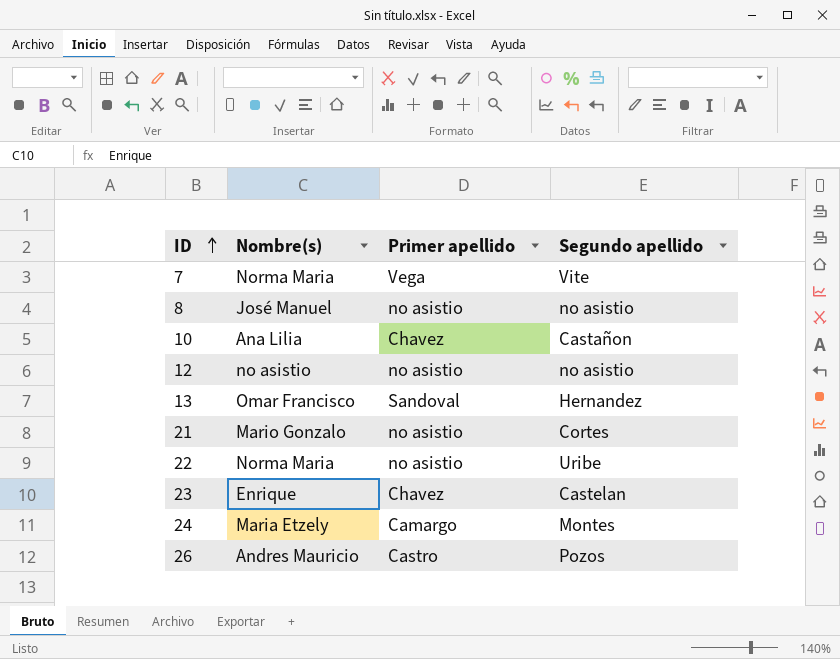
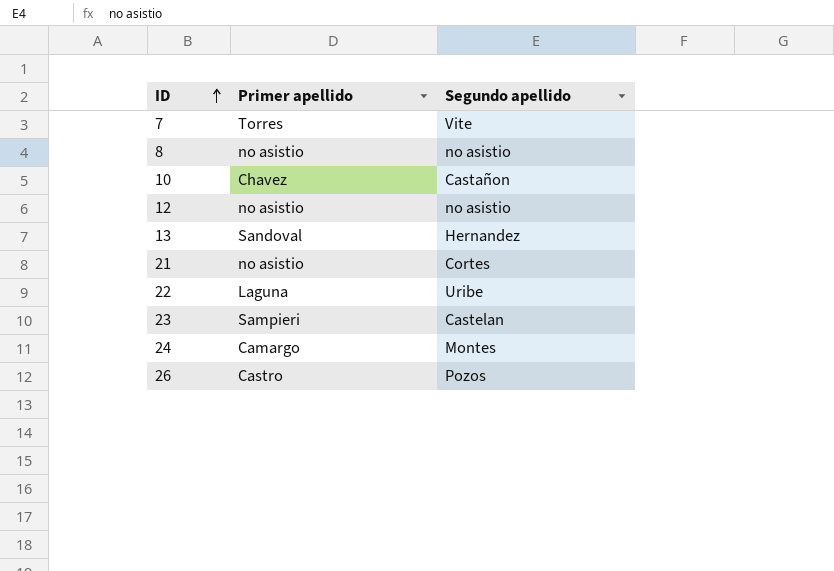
column Nombre(s) | position: 2 -> none
7 | Primer apellido: Vega -> Torres
22 | Primer apellido: no asistio -> Laguna
23 | Primer apellido: Chavez -> Sampieri

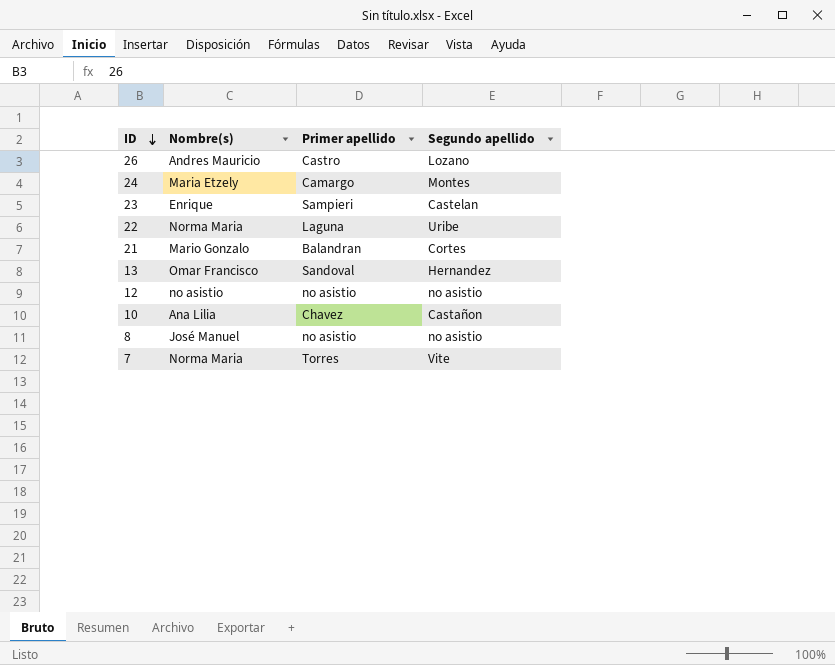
row order: ID ascending -> ID descending
column Nombre(s) | position: none -> 2
26 | Segundo apellido: Pozos -> Lozano
21 | Primer apellido: no asistio -> Balandran

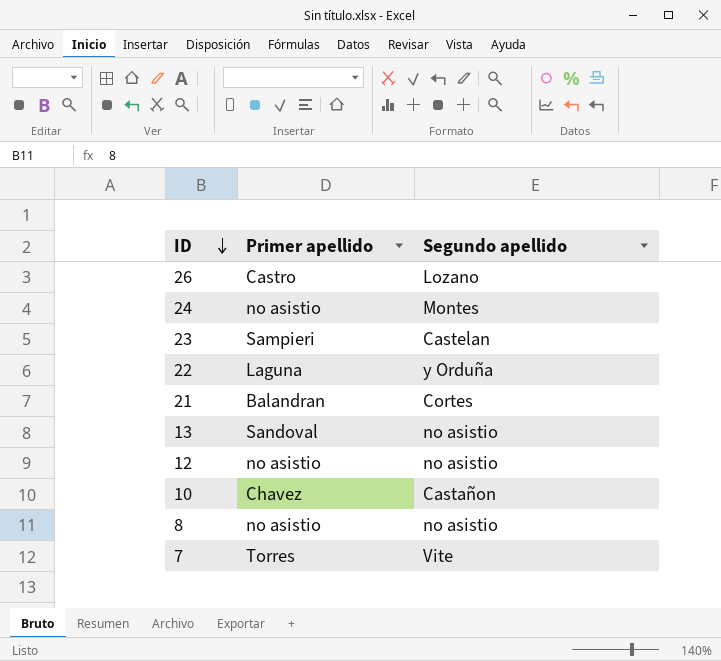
column Nombre(s) | position: 2 -> none
24 | Primer apellido: Camargo -> no asistio
22 | Segundo apellido: Uribe -> y Orduña
13 | Segundo apellido: Hernandez -> no asistio

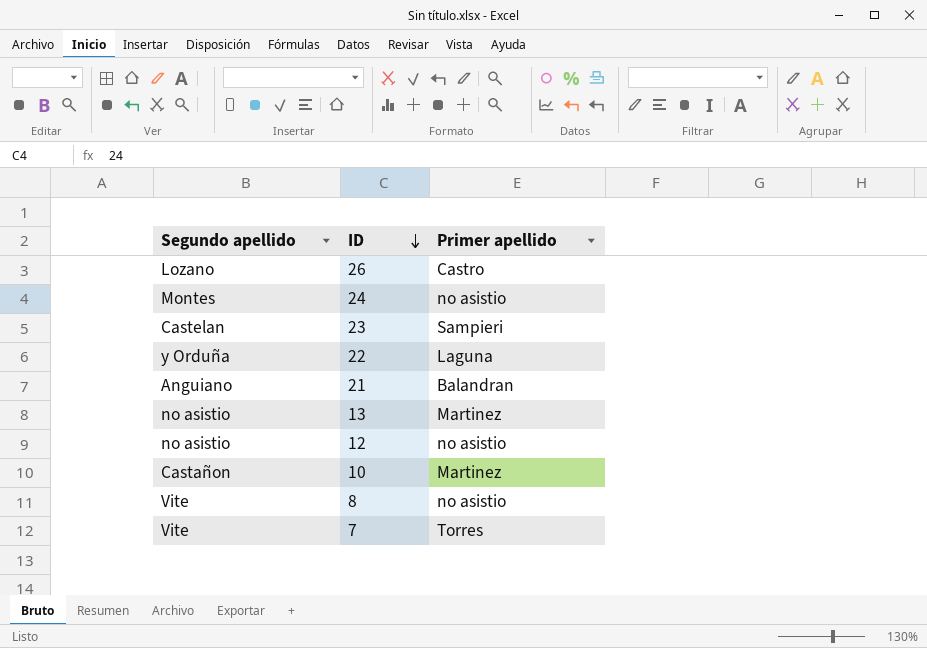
column Segundo apellido | position: 3 -> 1
21 | Segundo apellido: Cortes -> Anguiano
13 | Primer apellido: Sandoval -> Martinez
10 | Primer apellido: Chavez -> Martinez
8 | Segundo apellido: no asistio -> Vite

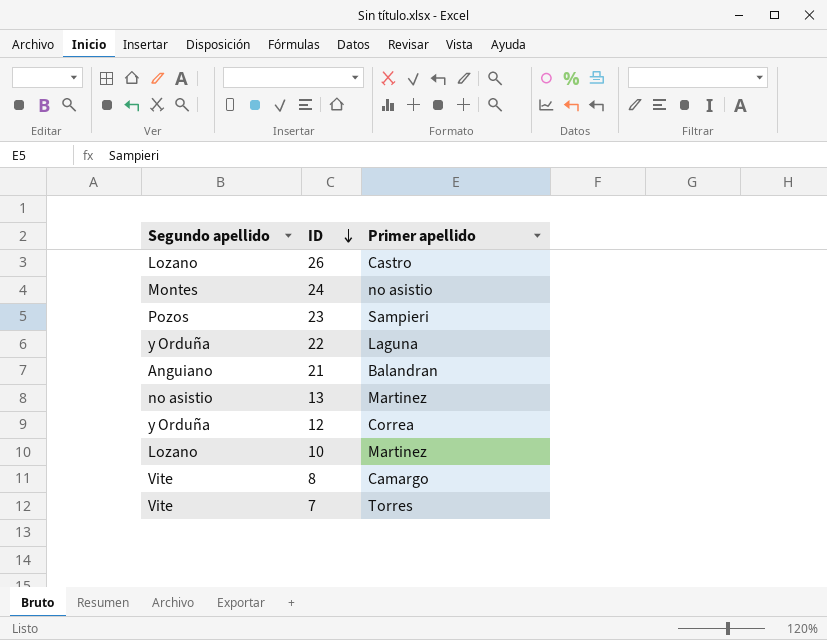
23 | Segundo apellido: Castelan -> Pozos
12 | Segundo apellido: no asistio -> y Orduña
12 | Primer apellido: no asistio -> Correa
10 | Segundo apellido: Castañon -> Lozano
8 | Primer apellido: no asistio -> Camargo

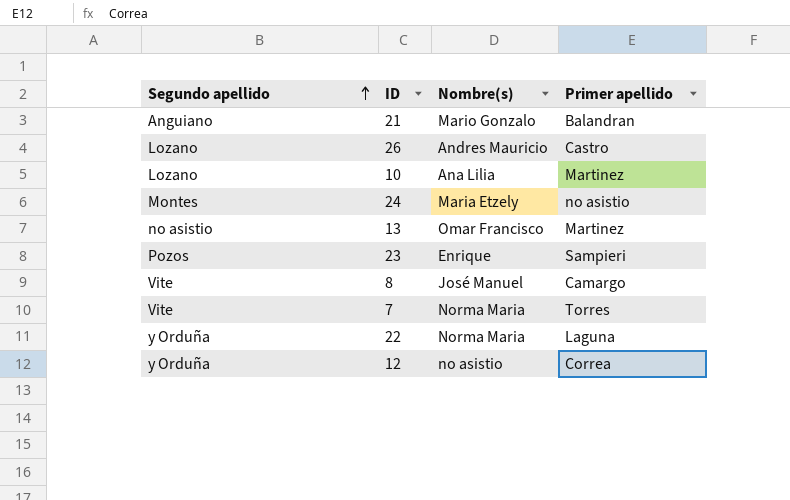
row order: ID descending -> Segundo apellido ascending
column Nombre(s) | position: none -> 3

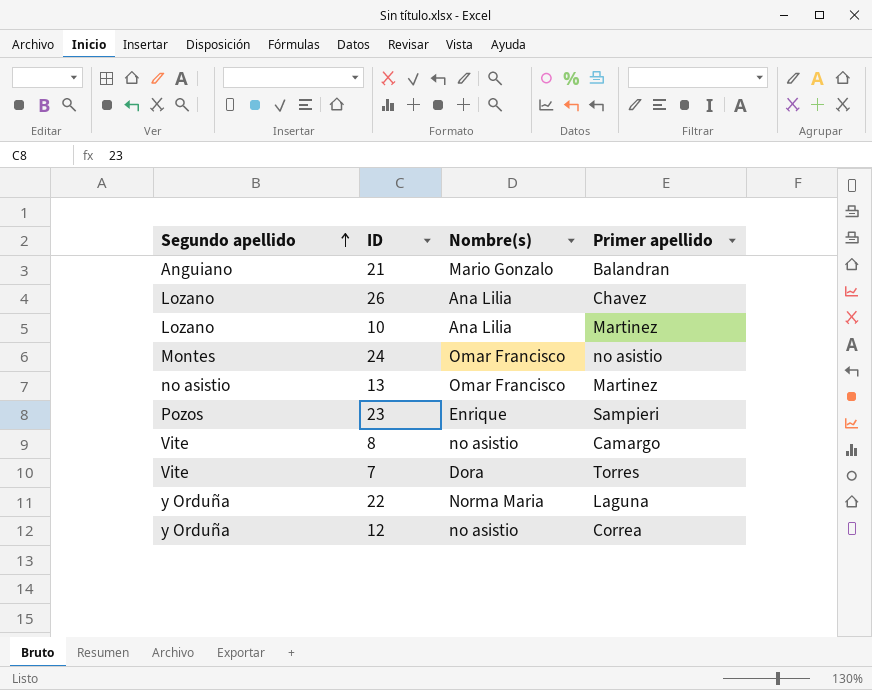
26 | Nombre(s): Andres Mauricio -> Ana Lilia
26 | Primer apellido: Castro -> Chavez
24 | Nombre(s): Maria Etzely -> Omar Francisco
8 | Nombre(s): José Manuel -> no asistio
7 | Nombre(s): Norma Maria -> Dora

